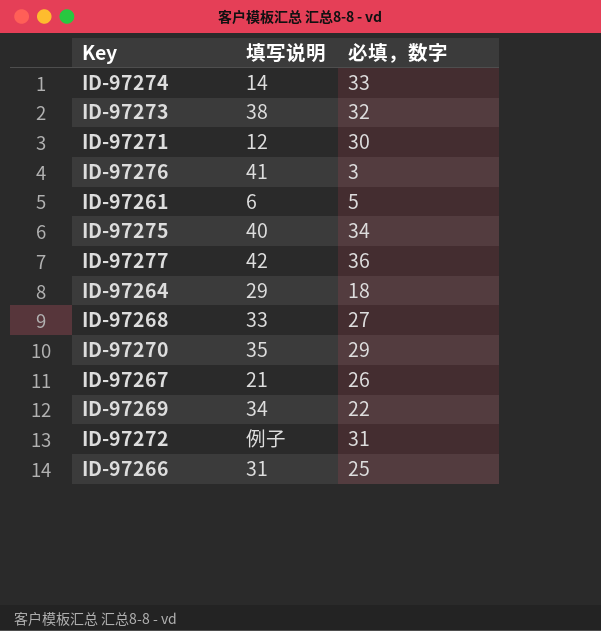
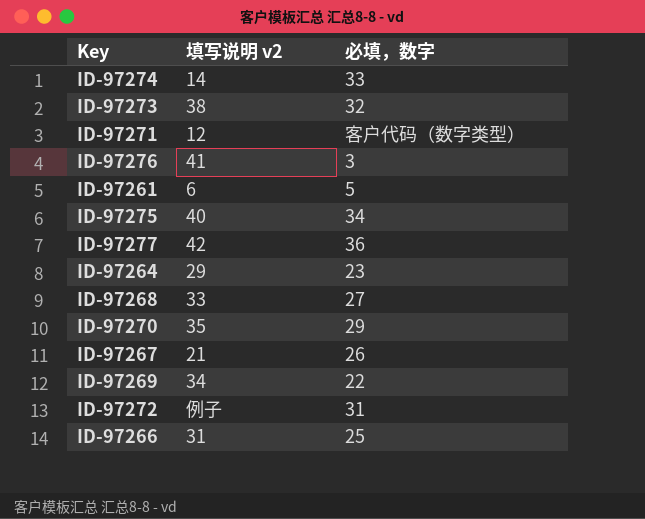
column name: 填写说明 -> 填写说明 v2
ID-97271 | 必填，数字: 30 -> 客户代码（数字类型）
ID-97264 | 必填，数字: 18 -> 23

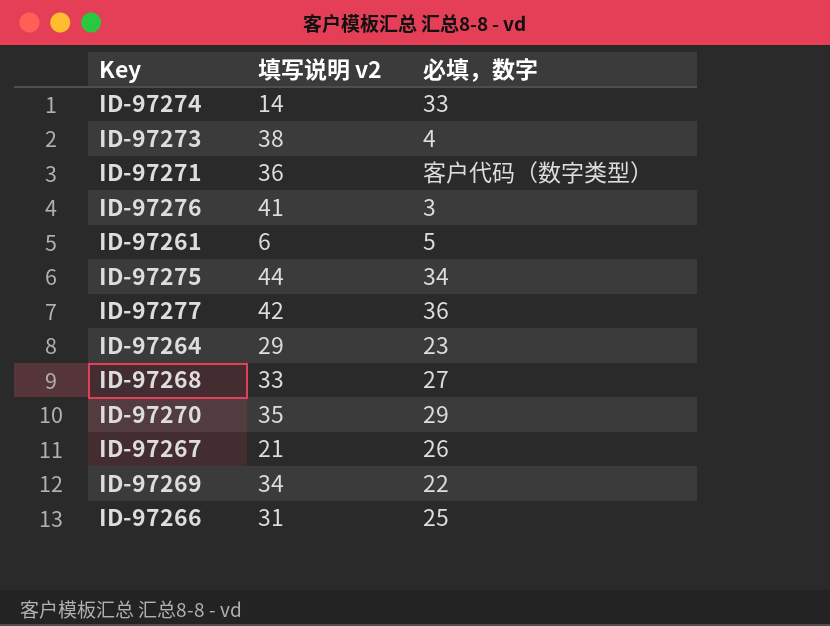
row ID-97272: 例子 | 31 -> none
ID-97273 | 必填，数字: 32 -> 4
ID-97271 | 填写说明 v2: 12 -> 36
ID-97275 | 填写说明 v2: 40 -> 44

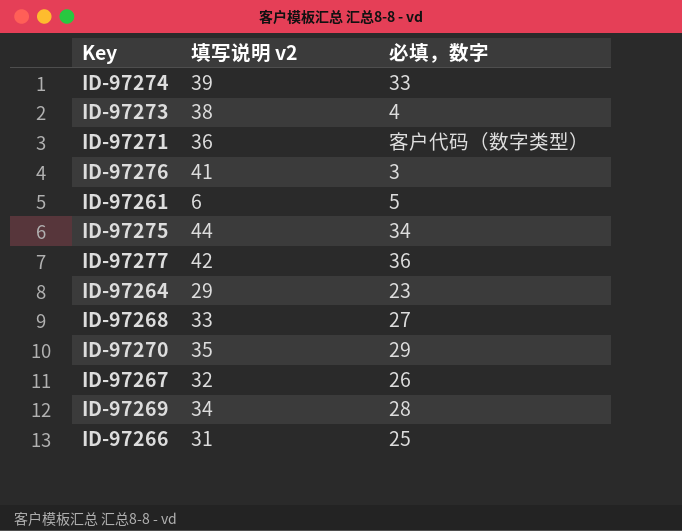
ID-97274 | 填写说明 v2: 14 -> 39
ID-97267 | 填写说明 v2: 21 -> 32
ID-97269 | 必填，数字: 22 -> 28

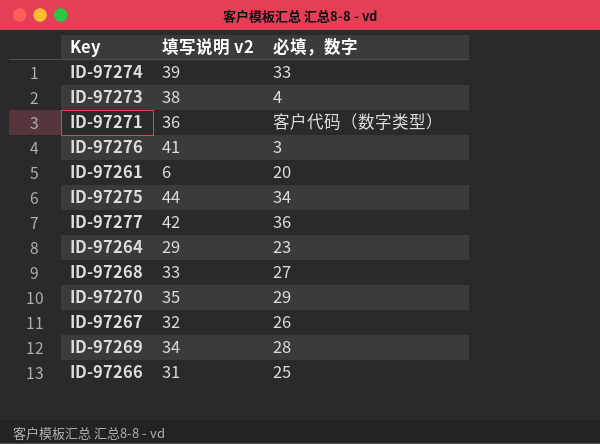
ID-97261 | 必填，数字: 5 -> 20

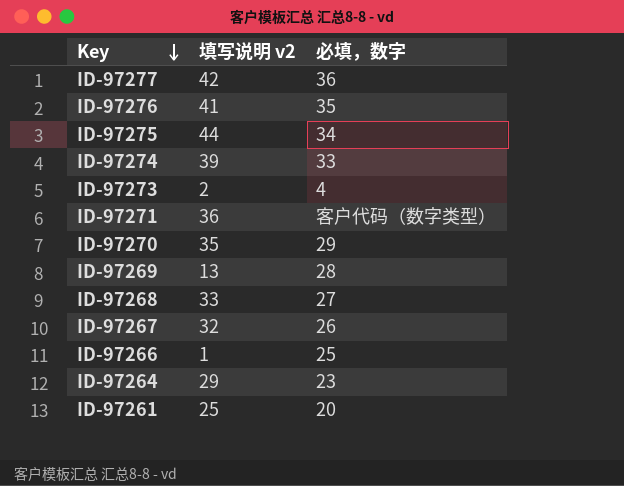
row order: none -> Key descending
ID-97276 | 必填，数字: 3 -> 35
ID-97273 | 填写说明 v2: 38 -> 2
ID-97269 | 填写说明 v2: 34 -> 13
ID-97266 | 填写说明 v2: 31 -> 1
ID-97261 | 填写说明 v2: 6 -> 25

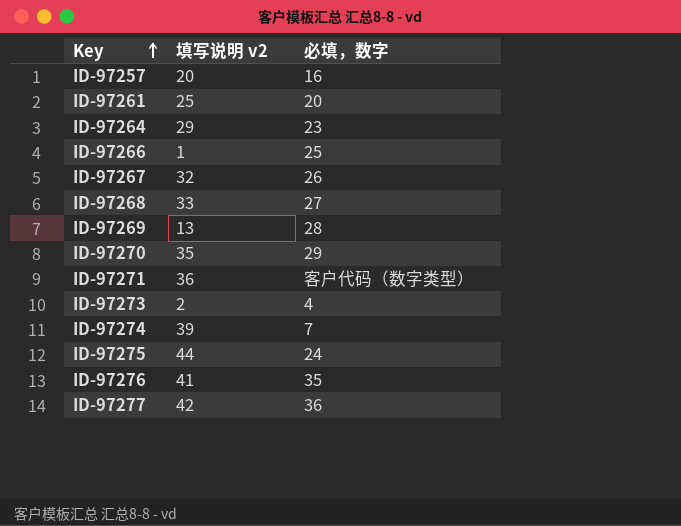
row order: Key descending -> Key ascending
row ID-97257: none -> 20 | 16
ID-97274 | 必填，数字: 33 -> 7
ID-97275 | 必填，数字: 34 -> 24

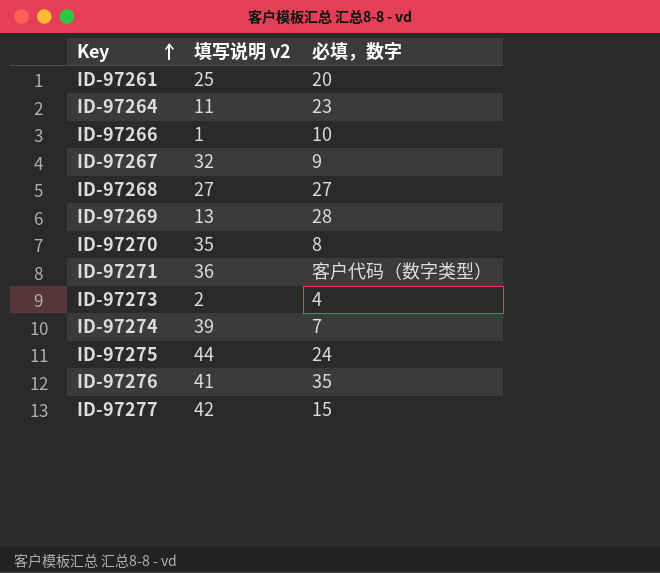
row ID-97257: 20 | 16 -> none
ID-97264 | 填写说明 v2: 29 -> 11
ID-97266 | 必填，数字: 25 -> 10
ID-97267 | 必填，数字: 26 -> 9
ID-97268 | 填写说明 v2: 33 -> 27
ID-97270 | 必填，数字: 29 -> 8
ID-97277 | 必填，数字: 36 -> 15

